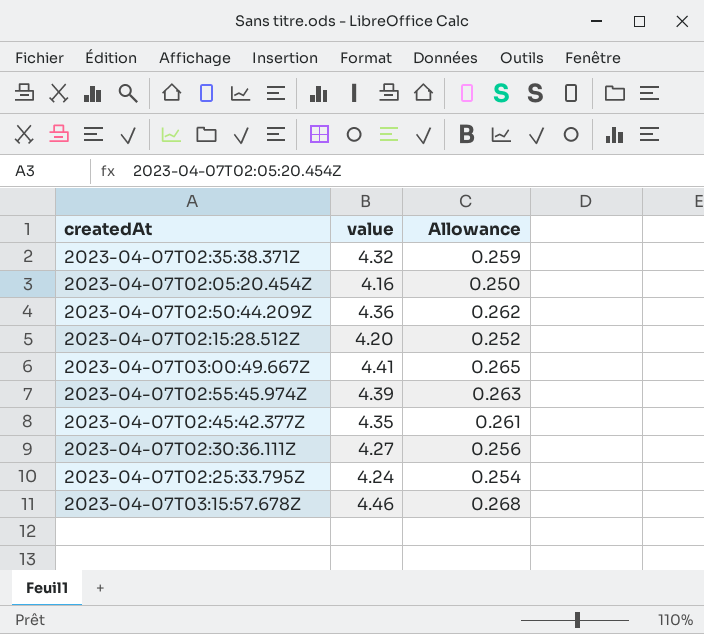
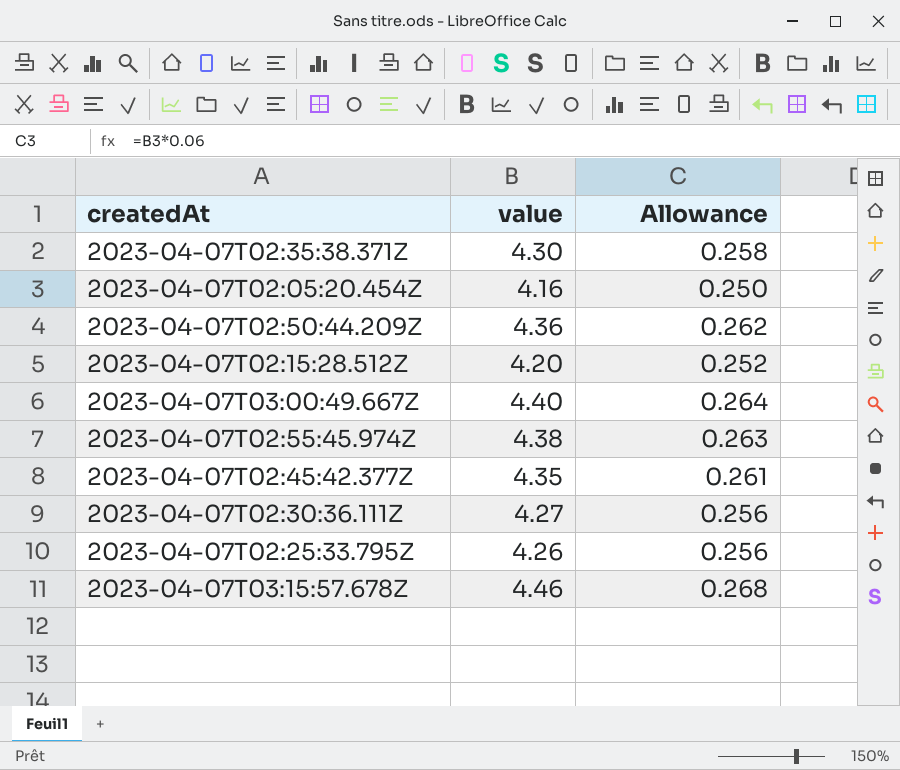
2023-04-07T02:35:38.371Z | value: 4.32 -> 4.30
2023-04-07T02:35:38.371Z | Allowance: 0.259 -> 0.258
2023-04-07T03:00:49.667Z | value: 4.41 -> 4.40
2023-04-07T03:00:49.667Z | Allowance: 0.265 -> 0.264
2023-04-07T02:55:45.974Z | value: 4.39 -> 4.38
2023-04-07T02:25:33.795Z | value: 4.24 -> 4.26
2023-04-07T02:25:33.795Z | Allowance: 0.254 -> 0.256

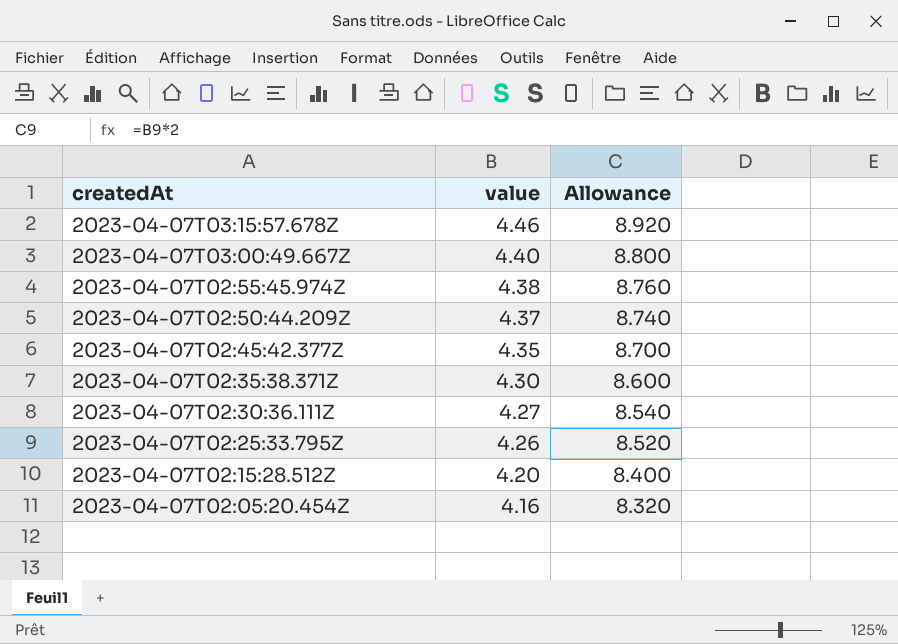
row order: none -> createdAt descending
column Allowance | formula: [value] * 0.06 -> [value] * 2
2023-04-07T02:50:44.209Z | value: 4.36 -> 4.37

